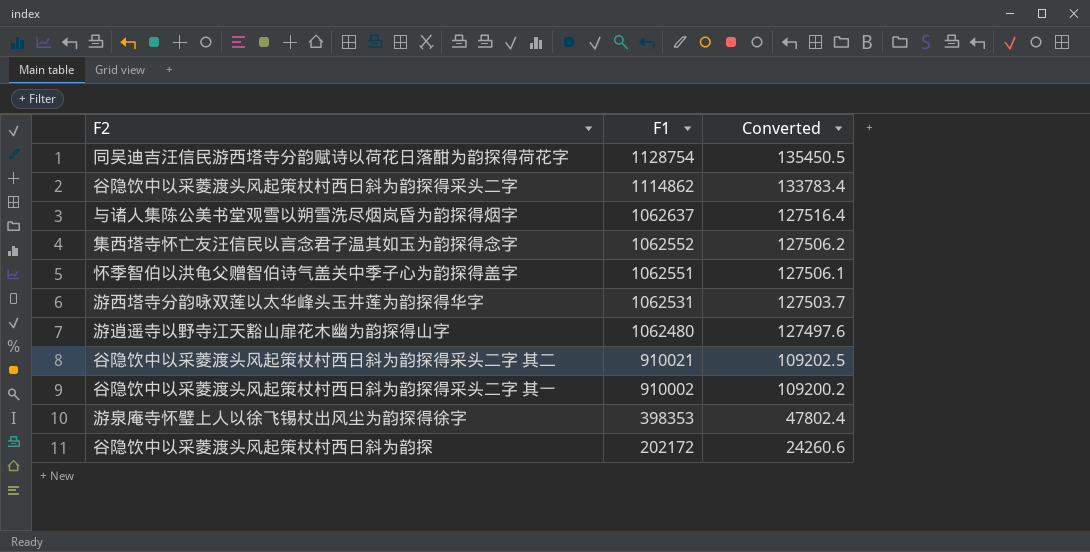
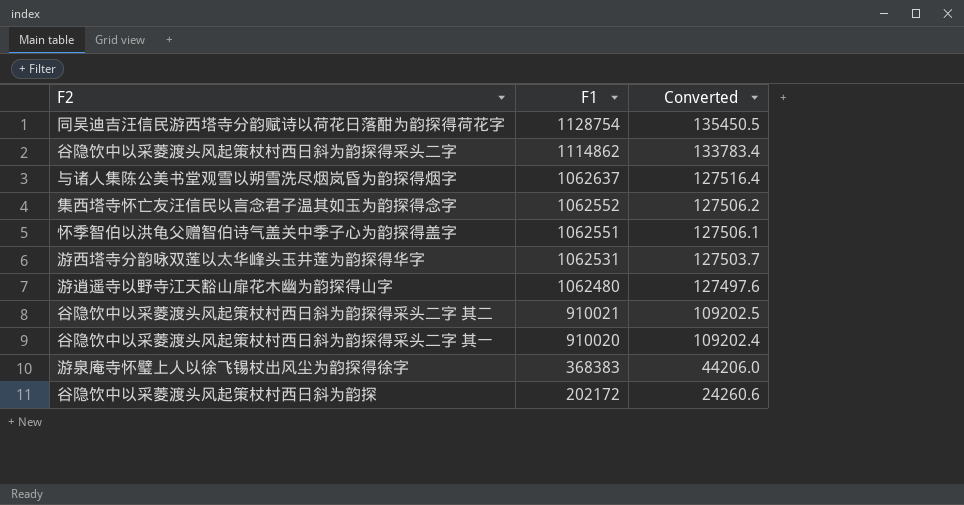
谷隐饮中以采菱渡头风起策杖村西日斜为韵探得采头二字 其一 | F1: 910002 -> 910020
谷隐饮中以采菱渡头风起策杖村西日斜为韵探得采头二字 其一 | Converted: 109200.2 -> 109202.4
游泉庵寺怀璧上人以徐飞锡杖出风尘为韵探得徐字 | F1: 398353 -> 368383
游泉庵寺怀璧上人以徐飞锡杖出风尘为韵探得徐字 | Converted: 47802.4 -> 44206.0

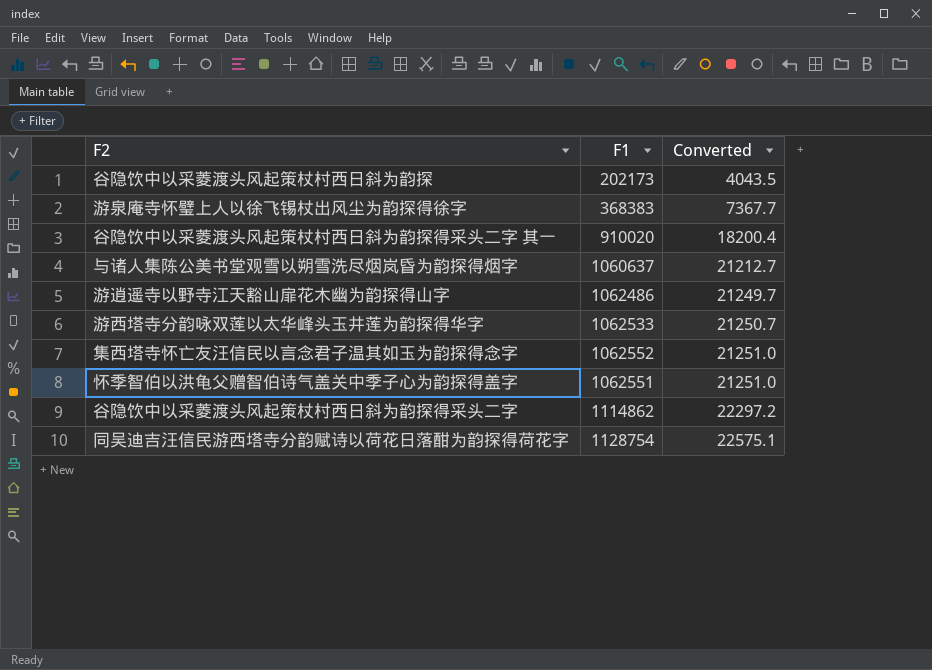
row order: F1 descending -> Converted ascending
column Converted | formula: [F1] * 0.12 -> [F1] * 0.02
row 谷隐饮中以采菱渡头风起策杖村西日斜为韵探得采头二字 其二: 910021 | 109202.5 -> none
谷隐饮中以采菱渡头风起策杖村西日斜为韵探 | F1: 202172 -> 202173
与诸人集陈公美书堂观雪以朔雪洗尽烟岚昏为韵探得烟字 | F1: 1062637 -> 1060637
游逍遥寺以野寺江天豁山扉花木幽为韵探得山字 | F1: 1062480 -> 1062486
游西塔寺分韵咏双莲以太华峰头玉井莲为韵探得华字 | F1: 1062531 -> 1062533

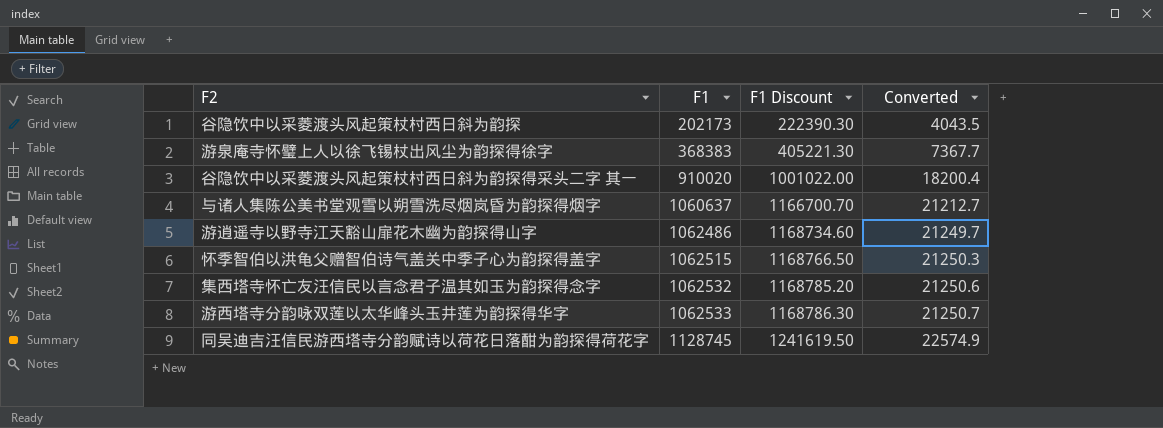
row order: Converted ascending -> F1 ascending
column F1 Discount | formula: none -> [F1] * 1.1
row 谷隐饮中以采菱渡头风起策杖村西日斜为韵探得采头二字: 1114862 | 22297.2 -> none
怀季智伯以洪龟父赠智伯诗气盖关中季子心为韵探得盖字 | F1: 1062551 -> 1062515
怀季智伯以洪龟父赠智伯诗气盖关中季子心为韵探得盖字 | Converted: 21251.0 -> 21250.3
集西塔寺怀亡友汪信民以言念君子温其如玉为韵探得念字 | F1: 1062552 -> 1062532
集西塔寺怀亡友汪信民以言念君子温其如玉为韵探得念字 | Converted: 21251.0 -> 21250.6
同吴迪吉汪信民游西塔寺分韵赋诗以荷花日落酣为韵探得荷花字 | F1: 1128754 -> 1128745
同吴迪吉汪信民游西塔寺分韵赋诗以荷花日落酣为韵探得荷花字 | Converted: 22575.1 -> 22574.9

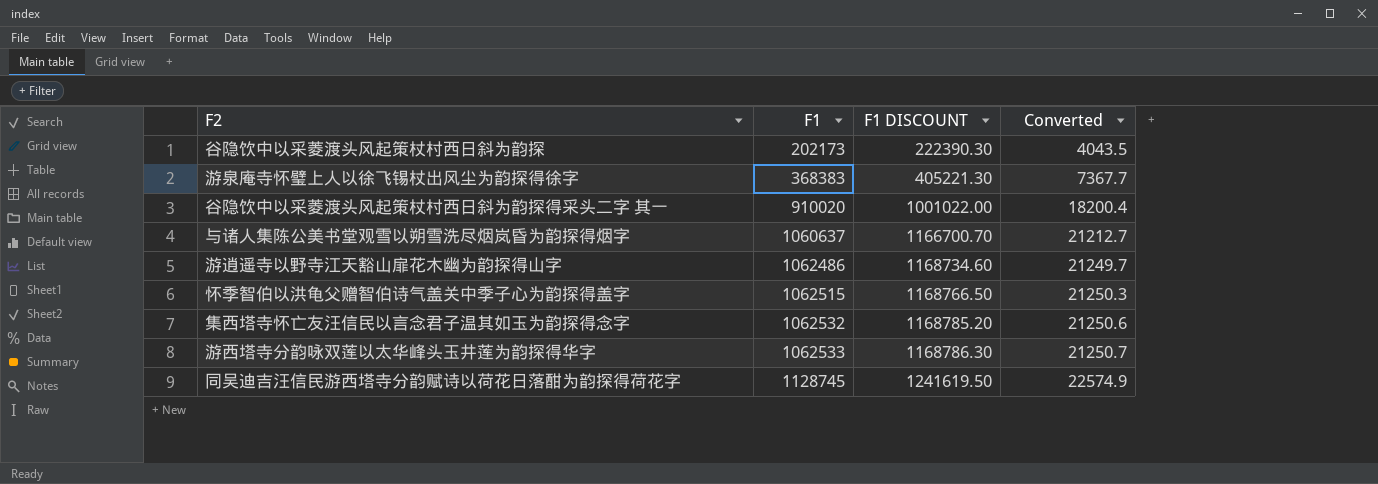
column name: F1 Discount -> F1 DISCOUNT

